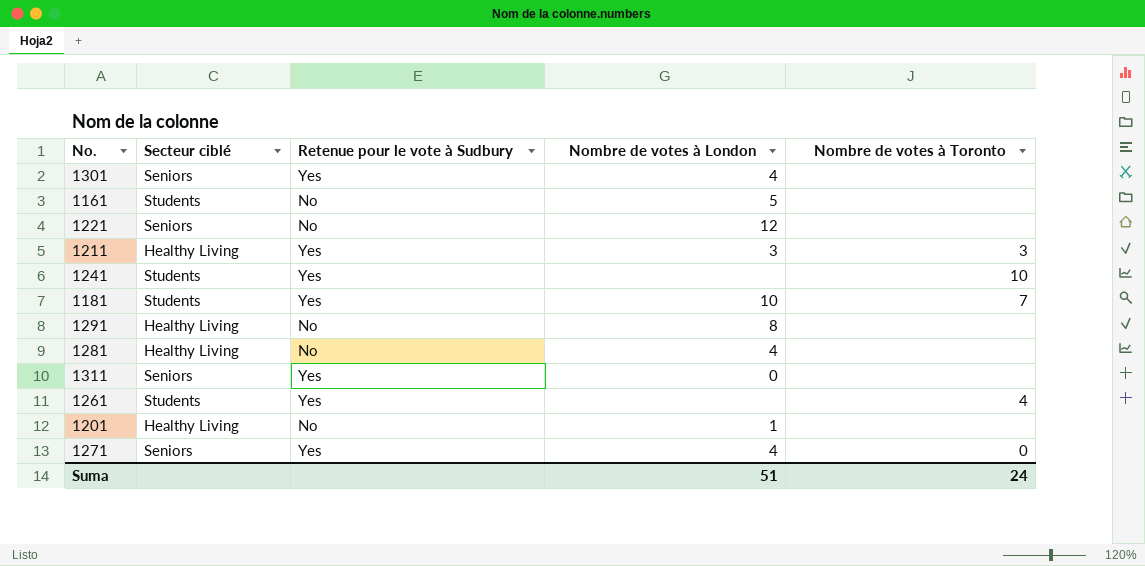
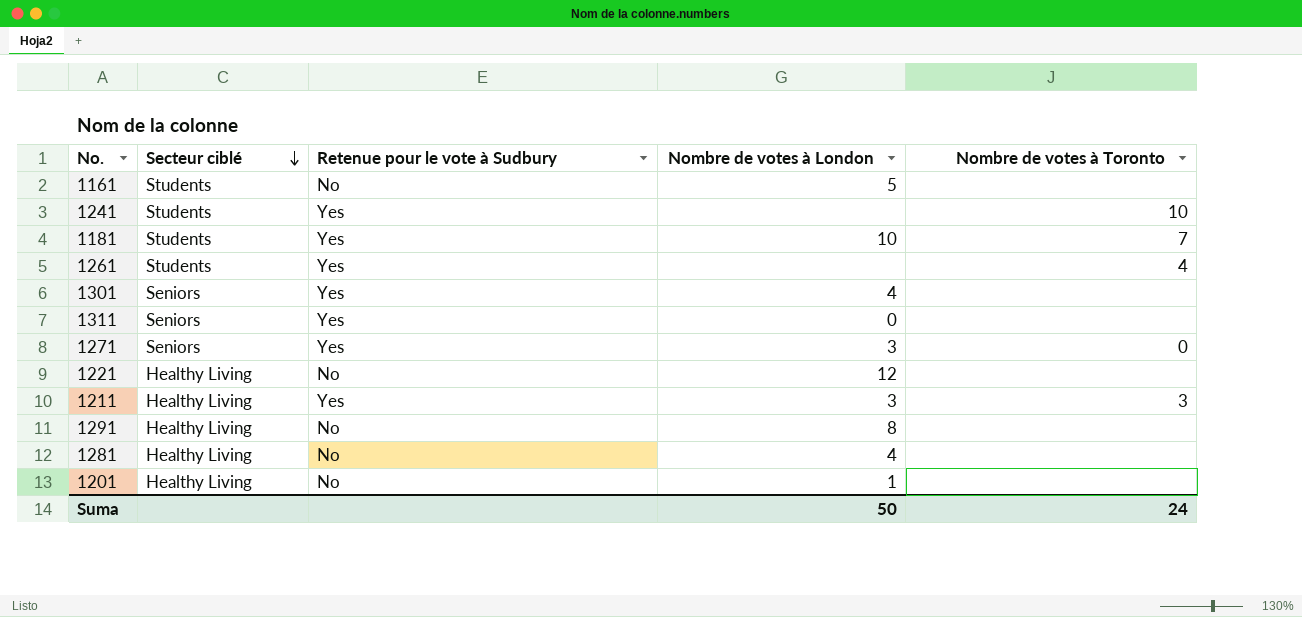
row order: none -> Secteur ciblé descending
1271 | Nombre de votes à London: 4 -> 3
1221 | Secteur ciblé: Seniors -> Healthy Living
Suma | Nombre de votes à London: 51 -> 50

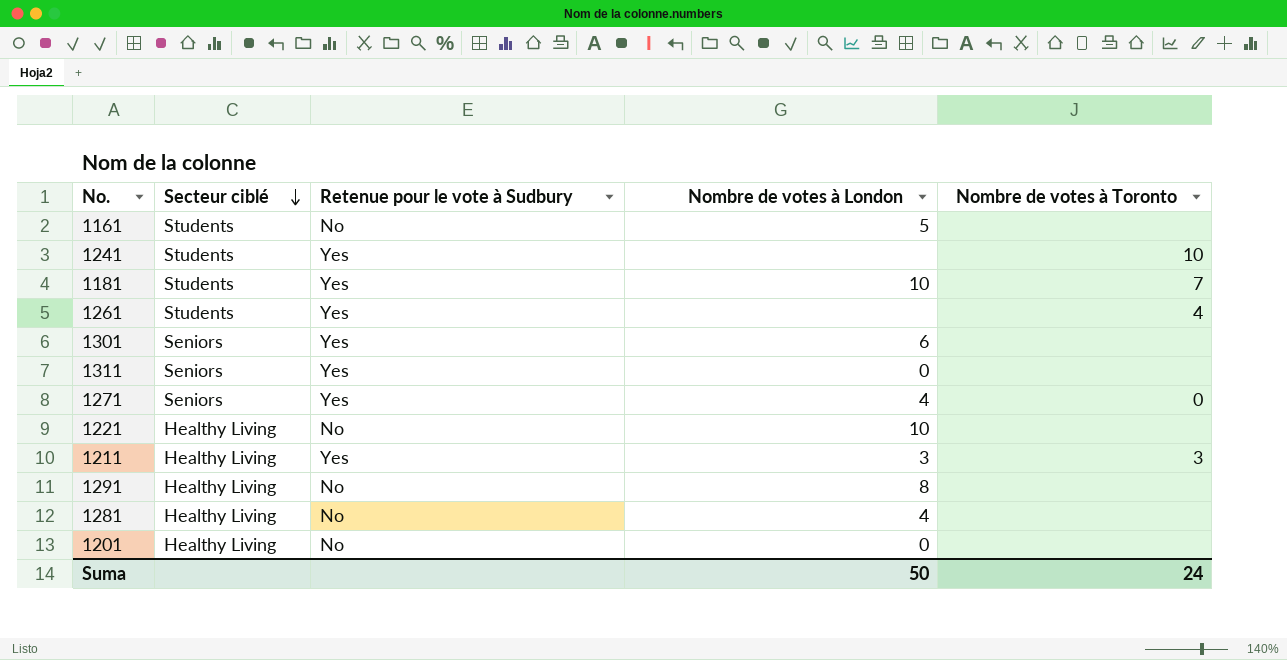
1301 | Nombre de votes à London: 4 -> 6
1271 | Nombre de votes à London: 3 -> 4
1221 | Nombre de votes à London: 12 -> 10
1201 | Nombre de votes à London: 1 -> 0

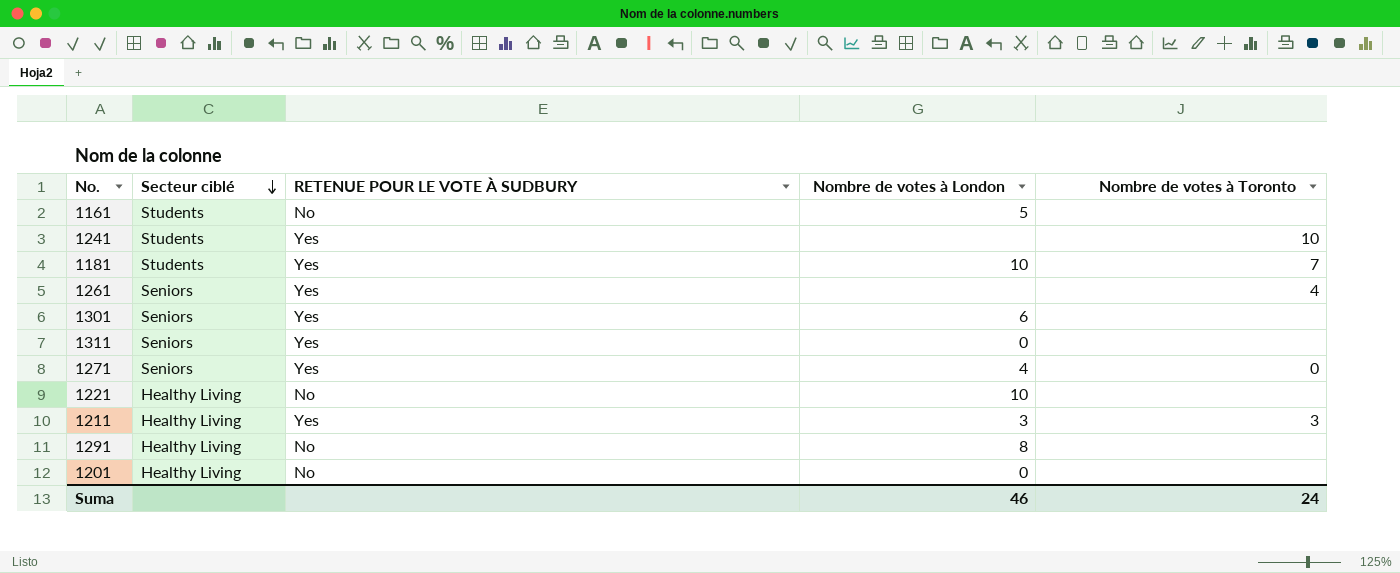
column name: Retenue pour le vote à Sudbury -> RETENUE POUR LE VOTE À SUDBURY
row 1281: Healthy Living | No | 4 | none -> none
1261 | Secteur ciblé: Students -> Seniors
Suma | Nombre de votes à London: 50 -> 46

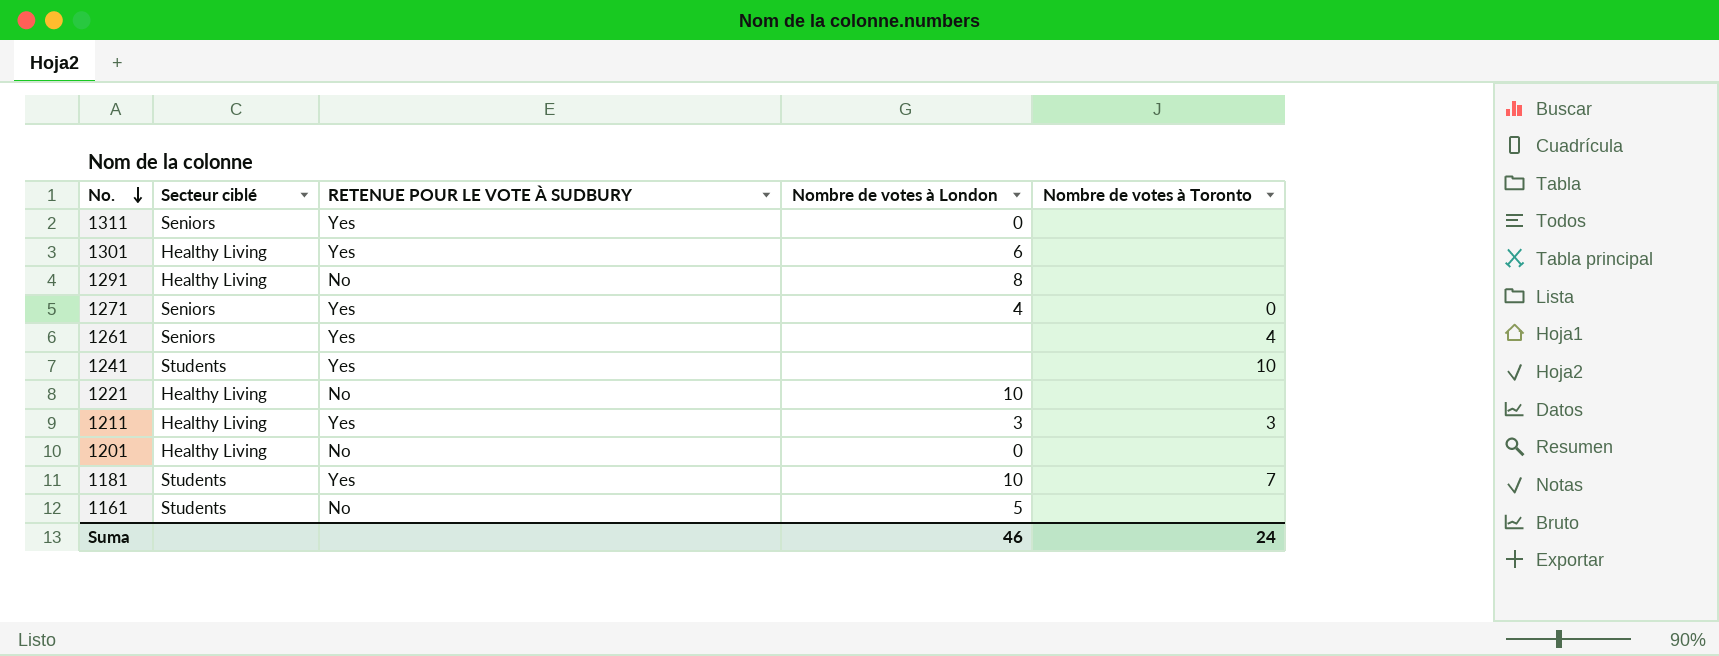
row order: Secteur ciblé descending -> No. descending
1301 | Secteur ciblé: Seniors -> Healthy Living

